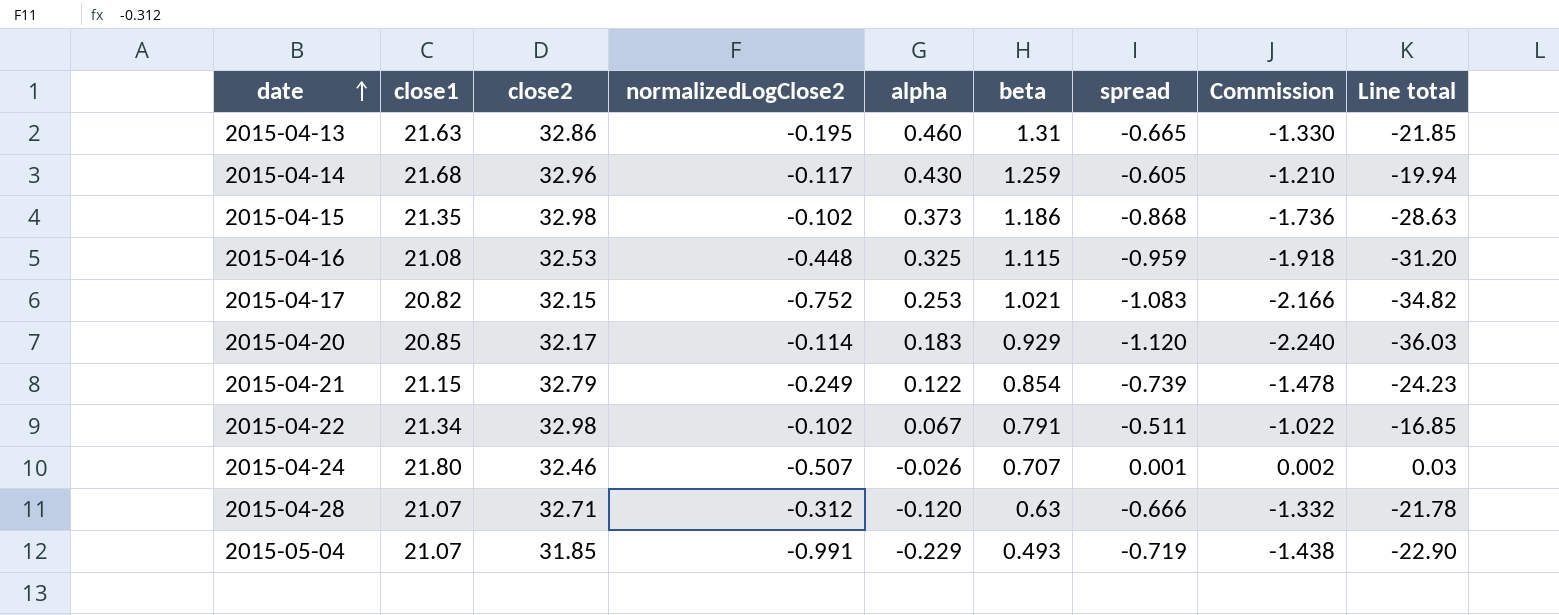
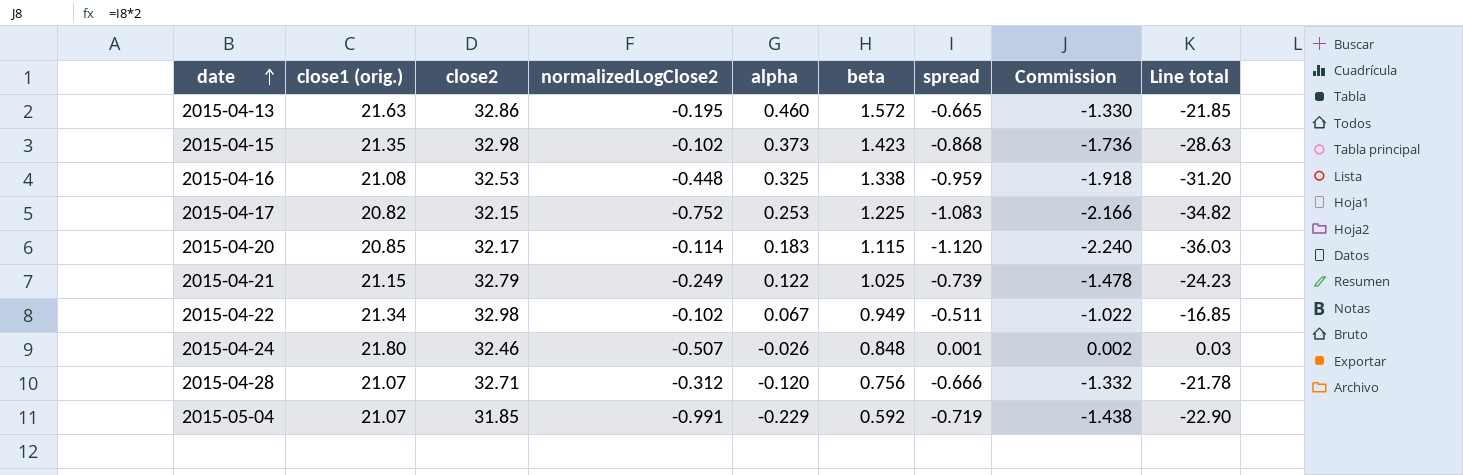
column name: close1 -> close1 (orig.)
row 2015-04-14: 21.68 | 32.96 | -0.117 | 0.430 | 1.259 | -0.605 | -1.210 | -19.94 -> none
2015-04-13 | beta: 1.31 -> 1.572
2015-04-15 | beta: 1.186 -> 1.423
2015-04-16 | beta: 1.115 -> 1.338
2015-04-17 | beta: 1.021 -> 1.225
2015-04-20 | beta: 0.929 -> 1.115
2015-04-21 | beta: 0.854 -> 1.025
2015-04-22 | beta: 0.791 -> 0.949
2015-04-24 | beta: 0.707 -> 0.848
2015-04-28 | beta: 0.63 -> 0.756
2015-05-04 | beta: 0.493 -> 0.592

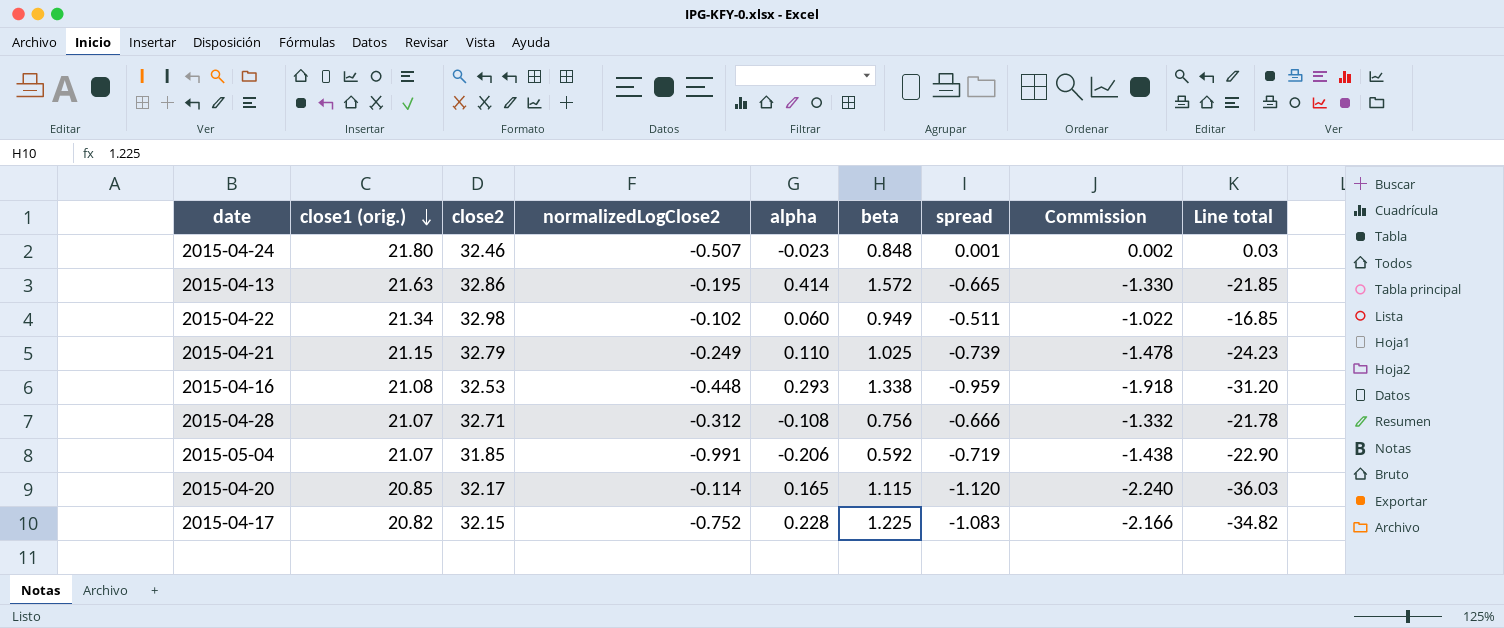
row order: date ascending -> close1 (orig.) descending
row 2015-04-15: 21.35 | 32.98 | -0.102 | 0.373 | 1.423 | -0.868 | -1.736 | -28.63 -> none
2015-04-24 | alpha: -0.026 -> -0.023
2015-04-13 | alpha: 0.460 -> 0.414
2015-04-22 | alpha: 0.067 -> 0.060
2015-04-21 | alpha: 0.122 -> 0.110
2015-04-16 | alpha: 0.325 -> 0.293
2015-04-28 | alpha: -0.120 -> -0.108
2015-05-04 | alpha: -0.229 -> -0.206
2015-04-20 | alpha: 0.183 -> 0.165
2015-04-17 | alpha: 0.253 -> 0.228

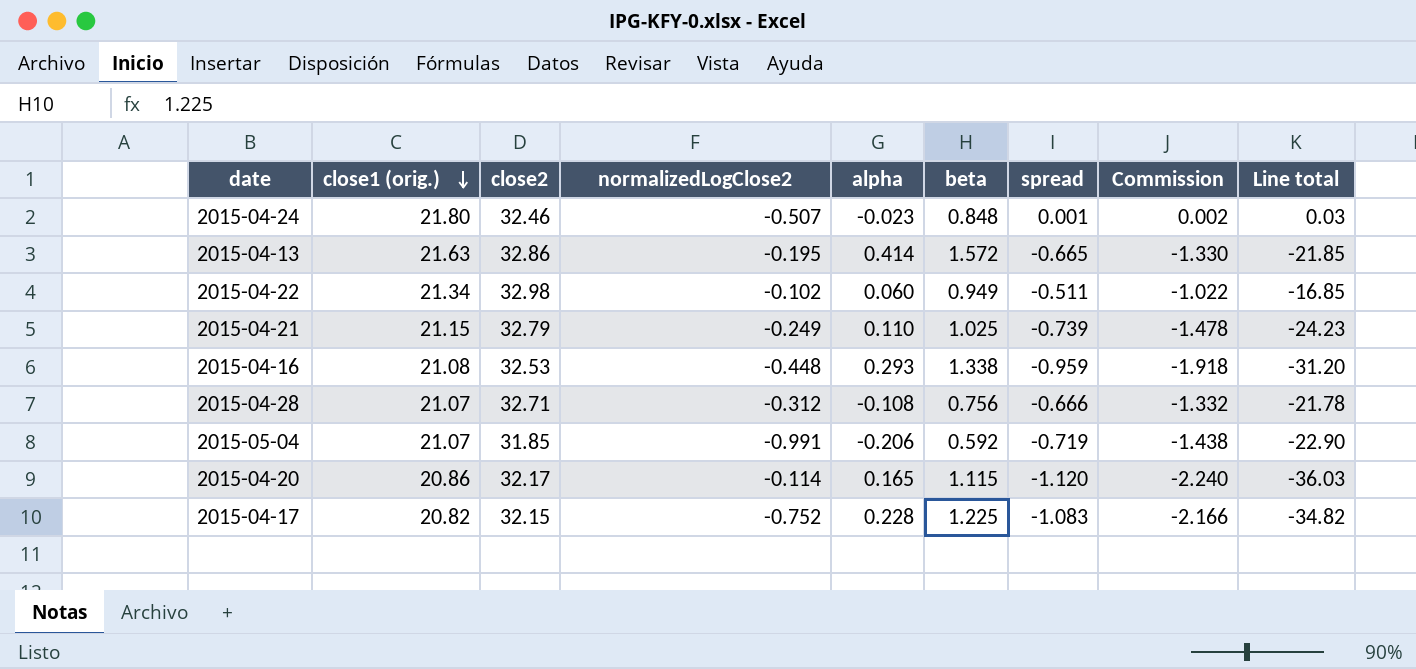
2015-04-20 | close1 (orig.): 20.85 -> 20.86

